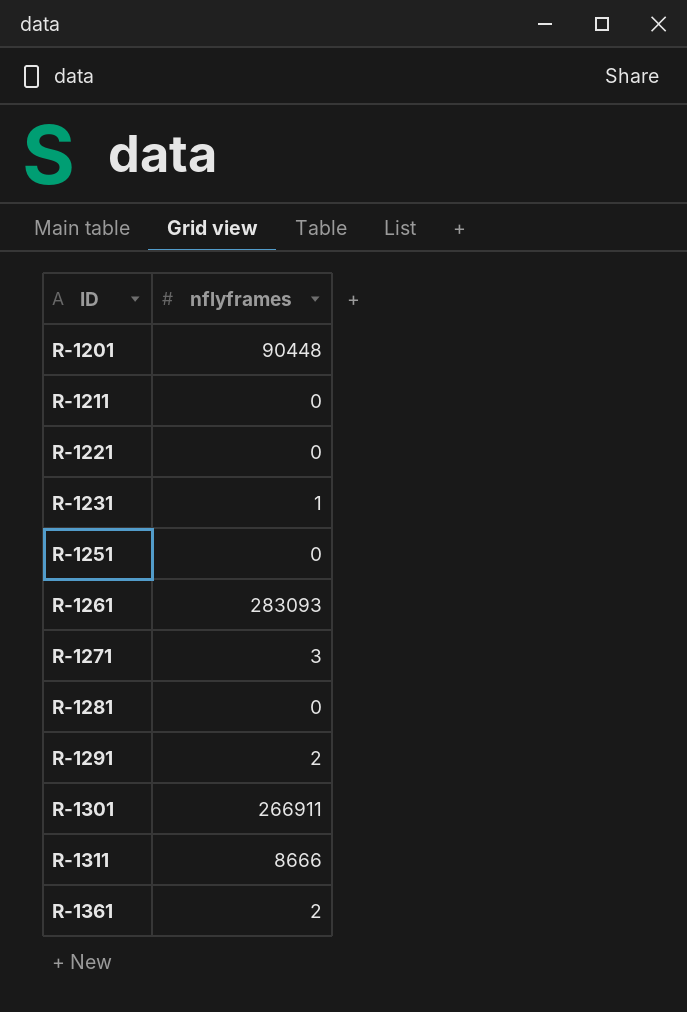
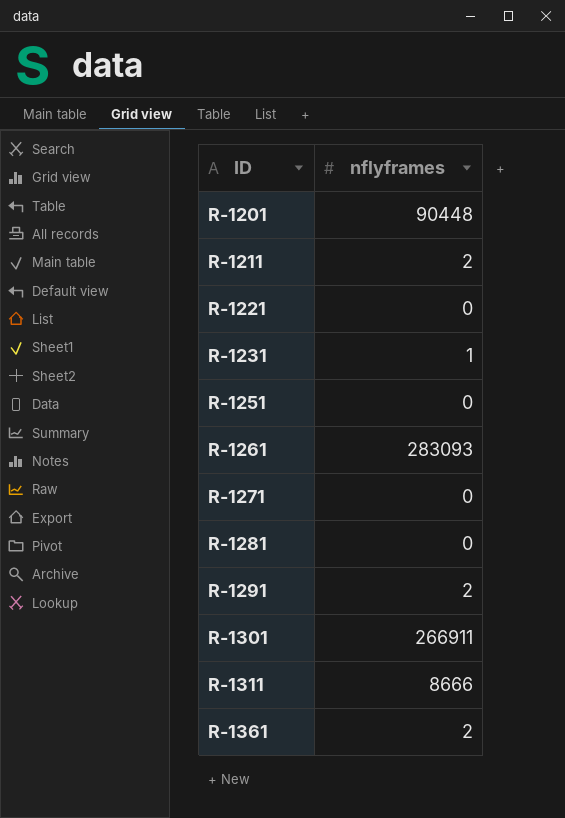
R-1211 | nflyframes: 0 -> 2
R-1271 | nflyframes: 3 -> 0

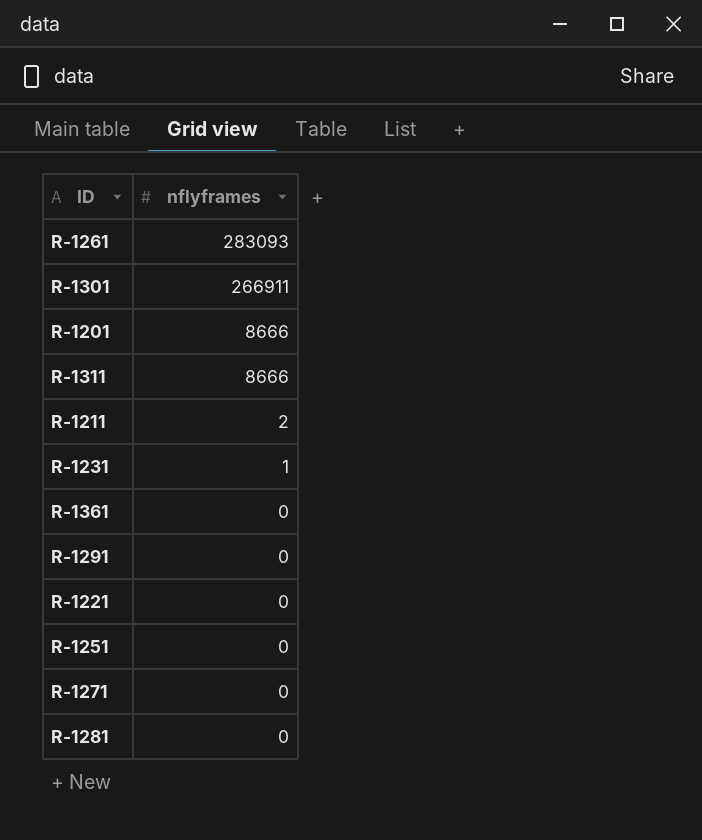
row order: ID ascending -> nflyframes descending
R-1201 | nflyframes: 90448 -> 8666
R-1361 | nflyframes: 2 -> 0
R-1291 | nflyframes: 2 -> 0

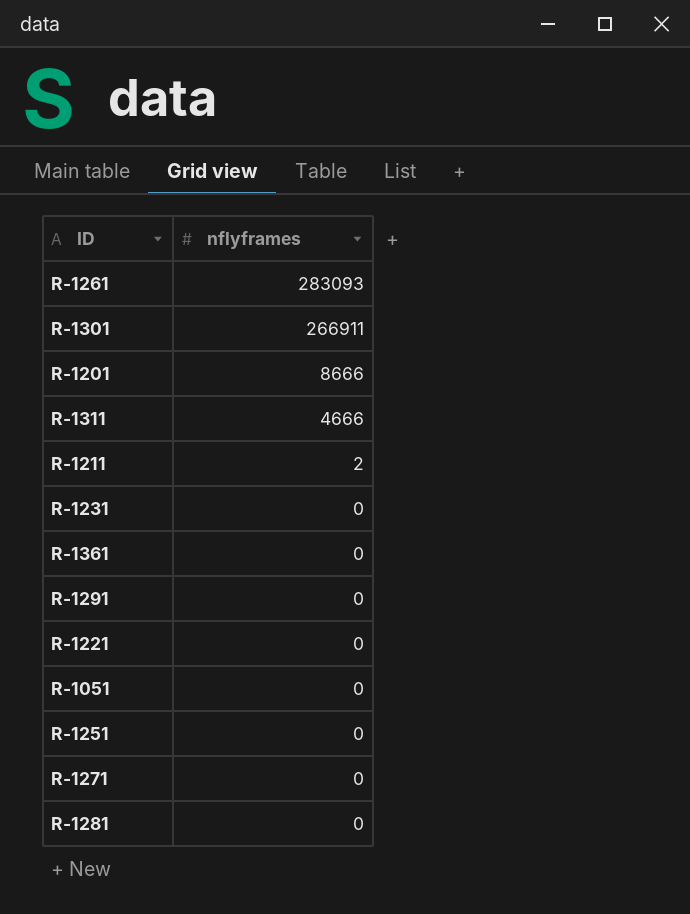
R-1311 | nflyframes: 8666 -> 4666
R-1231 | nflyframes: 1 -> 0
row R-1051: none -> 0

